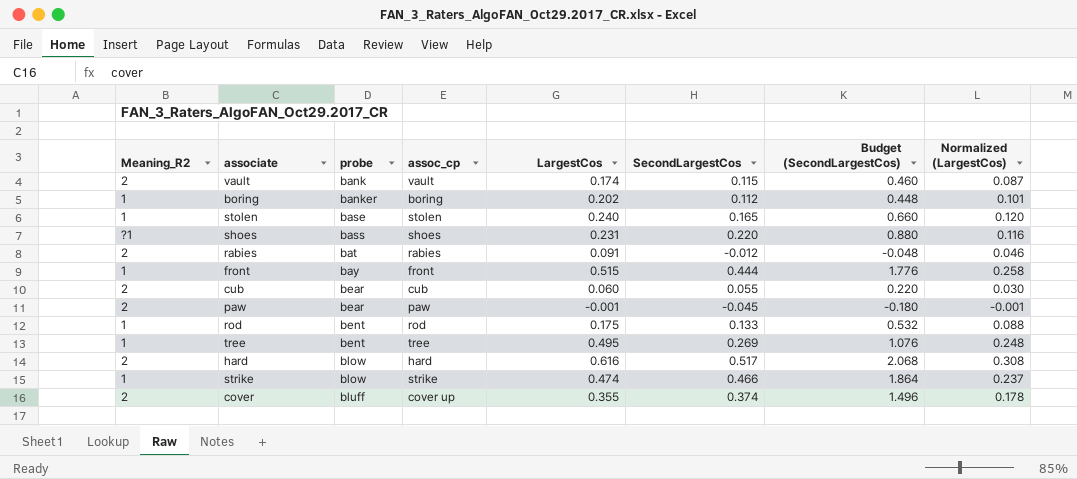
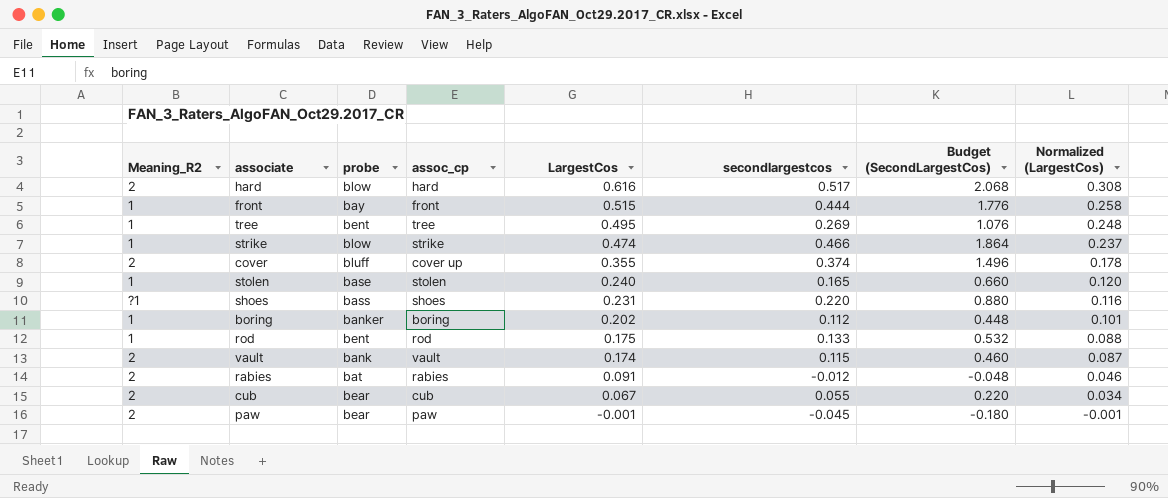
row order: probe ascending -> LargestCos descending
column name: SecondLargestCos -> secondlargestcos
cub | LargestCos: 0.060 -> 0.067
cub | Normalized (LargestCos): 0.030 -> 0.034

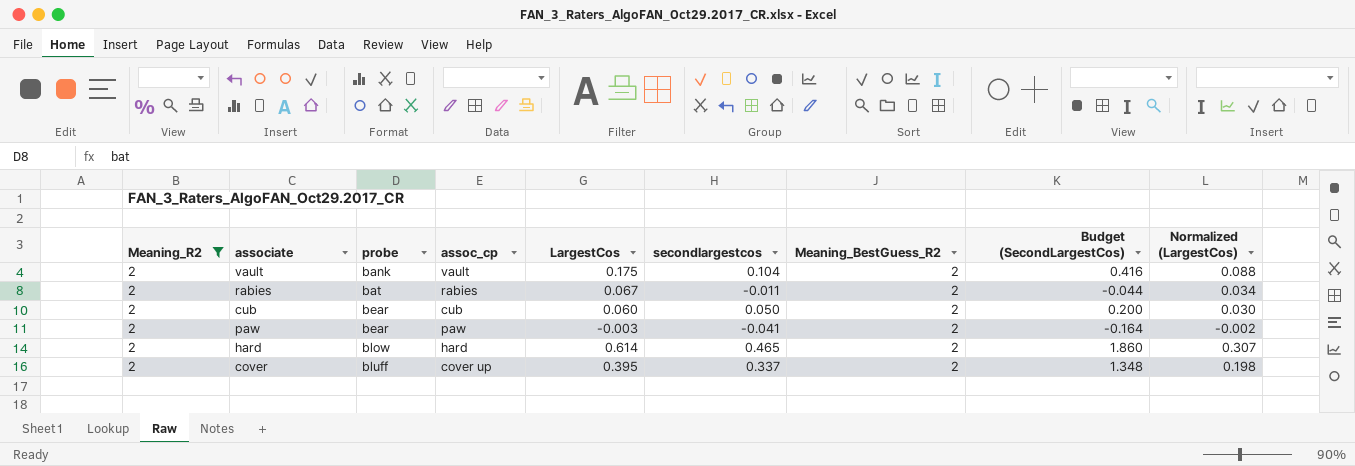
filter: none -> Meaning_R2 = 2
row order: LargestCos descending -> probe ascending
column Meaning_BestGuess_R2 | position: none -> 7
vault | LargestCos: 0.174 -> 0.175
vault | secondlargestcos: 0.115 -> 0.104
vault | Budget (SecondLargestCos): 0.460 -> 0.416
vault | Normalized (LargestCos): 0.087 -> 0.088
rabies | LargestCos: 0.091 -> 0.067
rabies | secondlargestcos: -0.012 -> -0.011
rabies | Budget (SecondLargestCos): -0.048 -> -0.044
rabies | Normalized (LargestCos): 0.046 -> 0.034
cub | LargestCos: 0.067 -> 0.060
cub | secondlargestcos: 0.055 -> 0.050
cub | Budget (SecondLargestCos): 0.220 -> 0.200
cub | Normalized (LargestCos): 0.034 -> 0.030
paw | LargestCos: -0.001 -> -0.003
paw | secondlargestcos: -0.045 -> -0.041
paw | Budget (SecondLargestCos): -0.180 -> -0.164
paw | Normalized (LargestCos): -0.001 -> -0.002
hard | LargestCos: 0.616 -> 0.614
hard | secondlargestcos: 0.517 -> 0.465
hard | Budget (SecondLargestCos): 2.068 -> 1.860
hard | Normalized (LargestCos): 0.308 -> 0.307
cover | LargestCos: 0.355 -> 0.395
cover | secondlargestcos: 0.374 -> 0.337
cover | Budget (SecondLargestCos): 1.496 -> 1.348
cover | Normalized (LargestCos): 0.178 -> 0.198

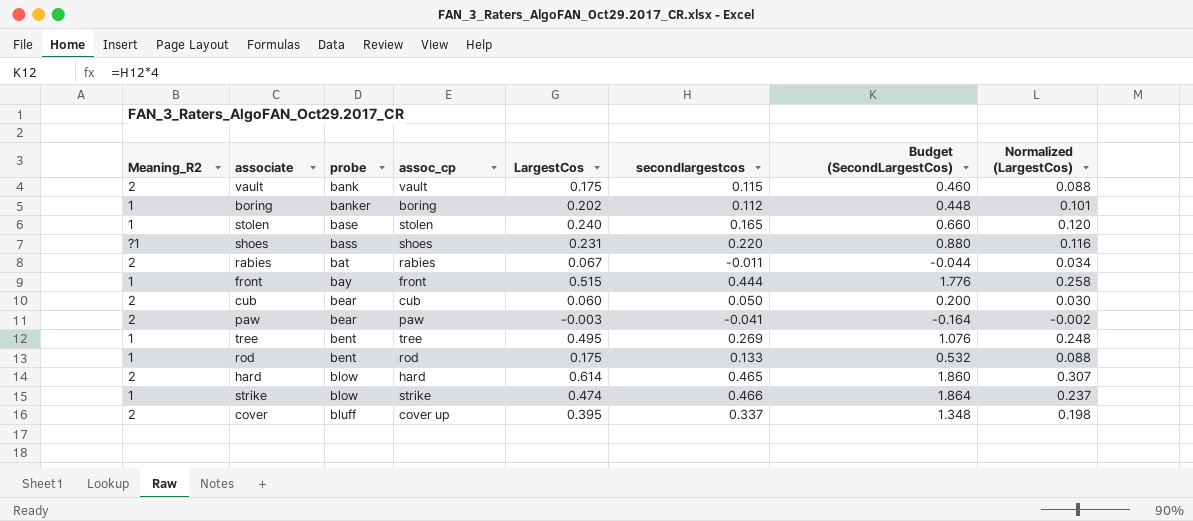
filter: Meaning_R2 = 2 -> none
column Meaning_BestGuess_R2 | position: 7 -> none
vault | secondlargestcos: 0.104 -> 0.115
vault | Budget (SecondLargestCos): 0.416 -> 0.460

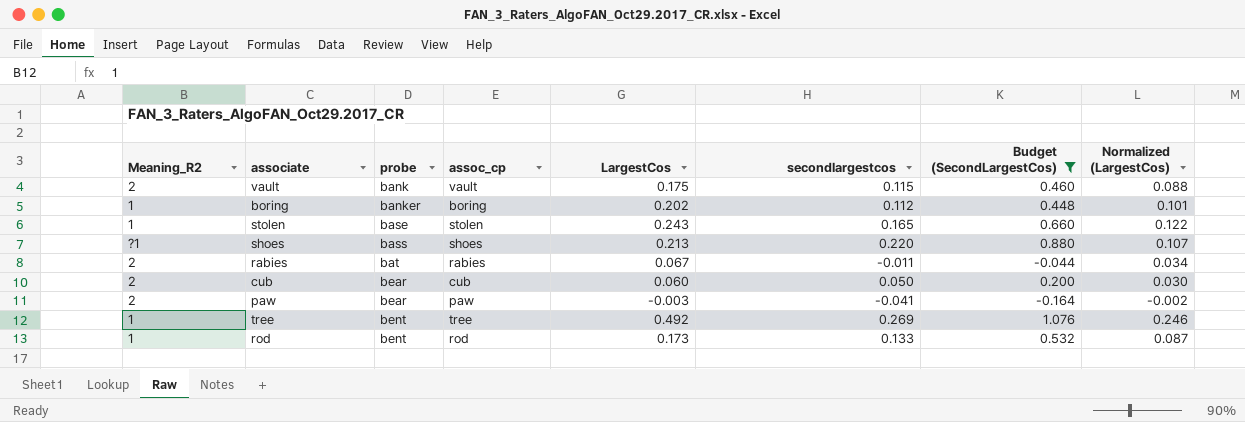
filter: none -> Budget (SecondLargestCos) <= 1.076
stolen | LargestCos: 0.240 -> 0.243
stolen | Normalized (LargestCos): 0.120 -> 0.122
shoes | LargestCos: 0.231 -> 0.213
shoes | Normalized (LargestCos): 0.116 -> 0.107
tree | LargestCos: 0.495 -> 0.492
tree | Normalized (LargestCos): 0.248 -> 0.246
rod | LargestCos: 0.175 -> 0.173
rod | Normalized (LargestCos): 0.088 -> 0.087

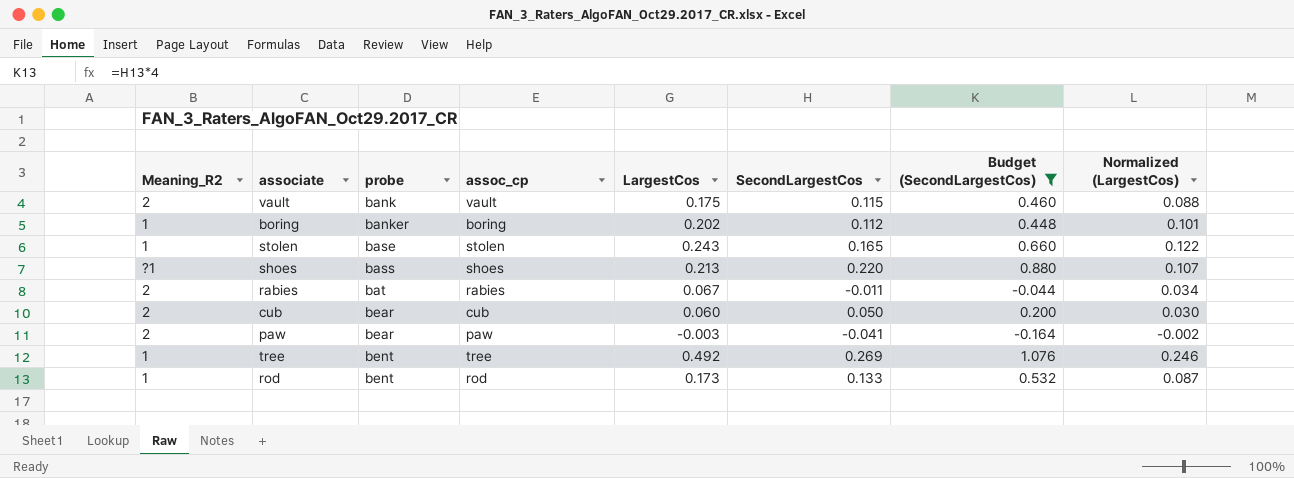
column name: secondlargestcos -> SecondLargestCos

